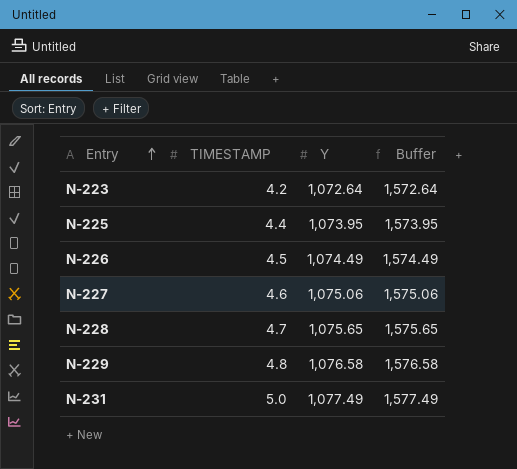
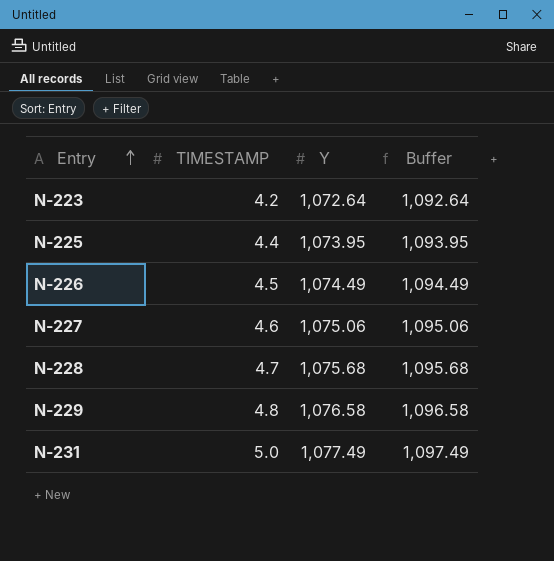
column Buffer | formula: [Y] + 500 -> [Y] + 20
N-228 | Y: 1,075.65 -> 1,075.68

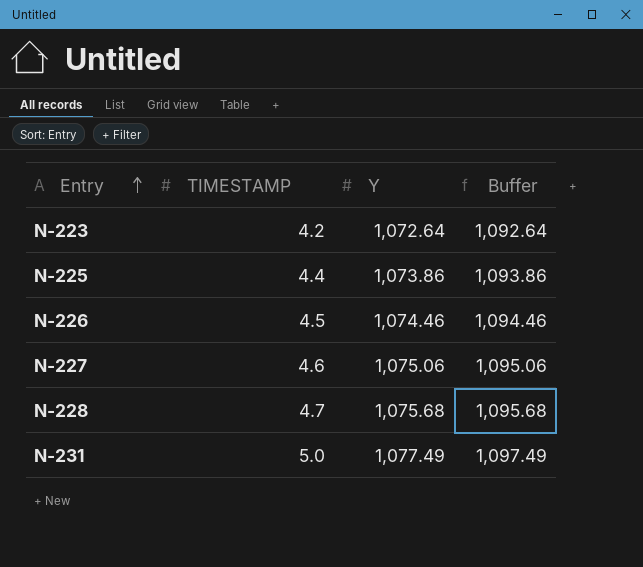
row N-229: 4.8 | 1,076.58 | 1,096.58 -> none
N-225 | Y: 1,073.95 -> 1,073.86
N-225 | Buffer: 1,093.95 -> 1,093.86
N-226 | Y: 1,074.49 -> 1,074.46
N-226 | Buffer: 1,094.49 -> 1,094.46

